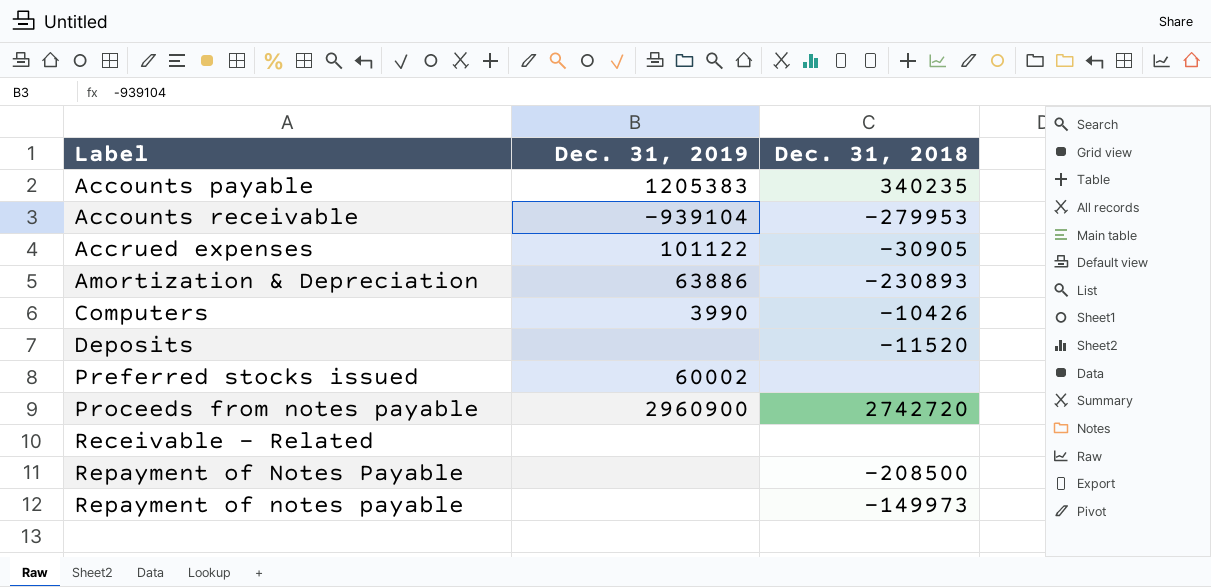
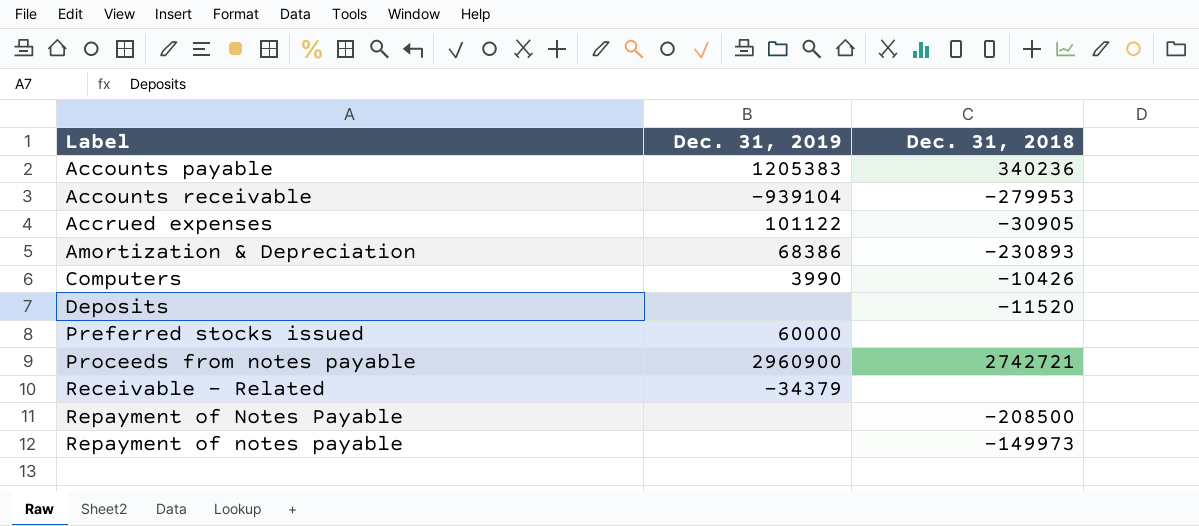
Accounts payable | Dec. 31, 2018: 340235 -> 340236
Amortization & Depreciation | Dec. 31, 2019: 63886 -> 68386
Preferred stocks issued | Dec. 31, 2019: 60002 -> 60000
Proceeds from notes payable | Dec. 31, 2018: 2742720 -> 2742721
Receivable - Related | Dec. 31, 2019: none -> -34379

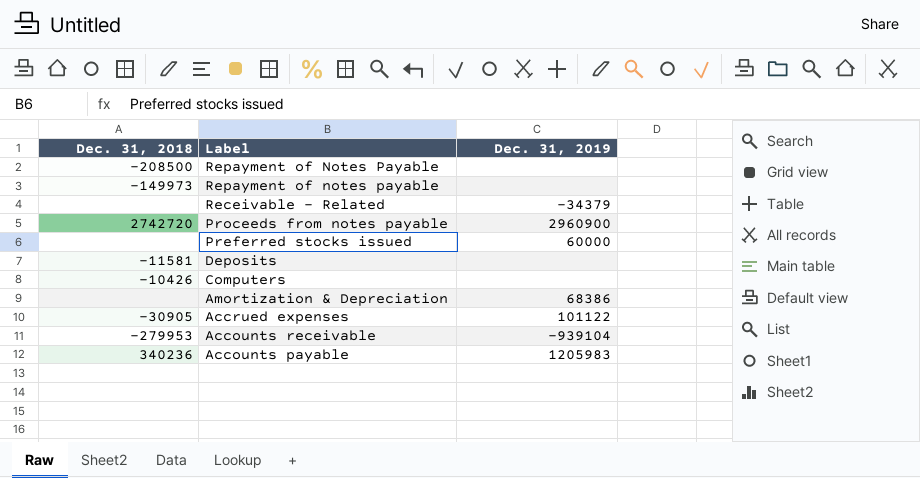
row order: Label ascending -> Label descending
column Dec. 31, 2018 | position: 3 -> 1
Proceeds from notes payable | Dec. 31, 2018: 2742721 -> 2742720
Deposits | Dec. 31, 2018: -11520 -> -11581
Computers | Dec. 31, 2019: 3990 -> none
Amortization & Depreciation | Dec. 31, 2018: -230893 -> none
Accounts payable | Dec. 31, 2019: 1205383 -> 1205983

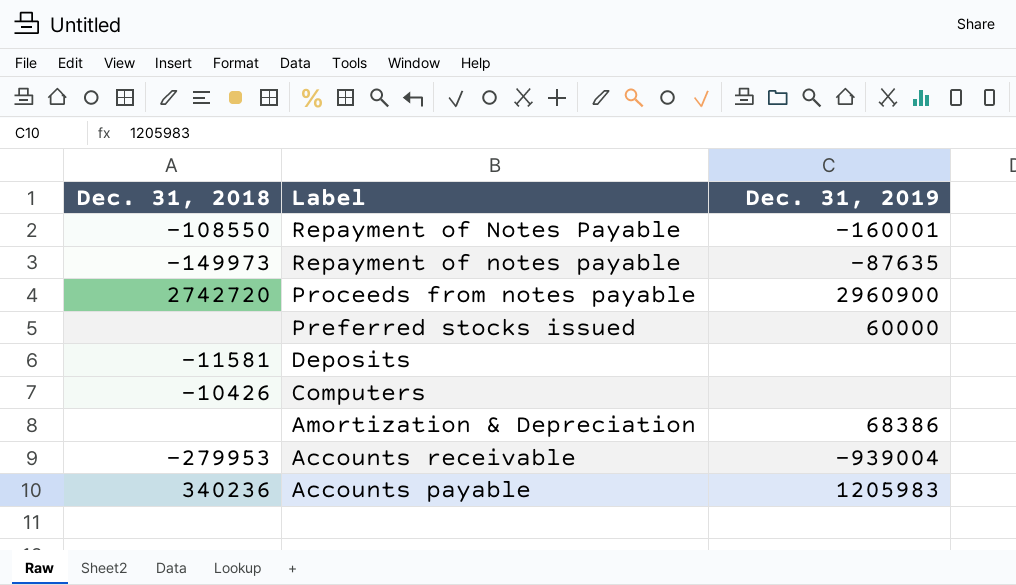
row Receivable - Related: none | -34379 -> none
row Accrued expenses: -30905 | 101122 -> none
Repayment of Notes Payable | Dec. 31, 2018: -208500 -> -108550
Repayment of Notes Payable | Dec. 31, 2019: none -> -160001
Repayment of notes payable | Dec. 31, 2019: none -> -87635
Accounts receivable | Dec. 31, 2019: -939104 -> -939004

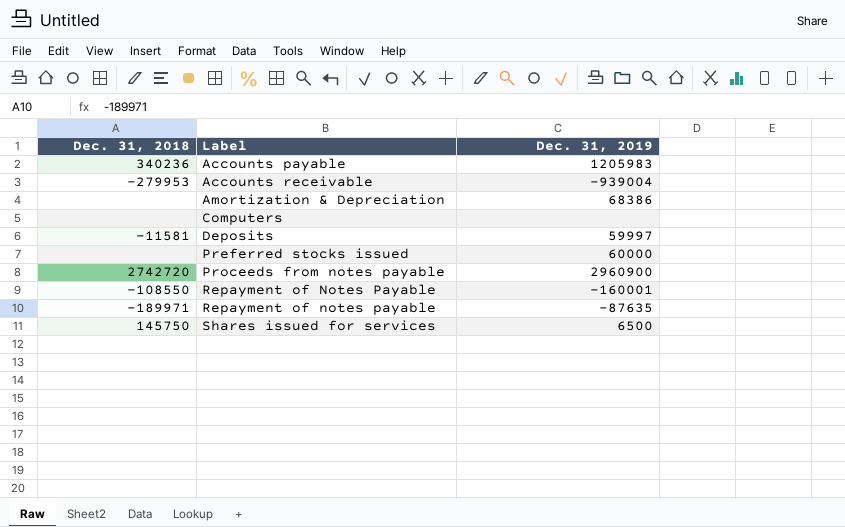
row order: Label descending -> Label ascending
Computers | Dec. 31, 2018: -10426 -> none
Deposits | Dec. 31, 2019: none -> 59997
Repayment of notes payable | Dec. 31, 2018: -149973 -> -189971
row Shares issued for services: none -> 145750 | 6500

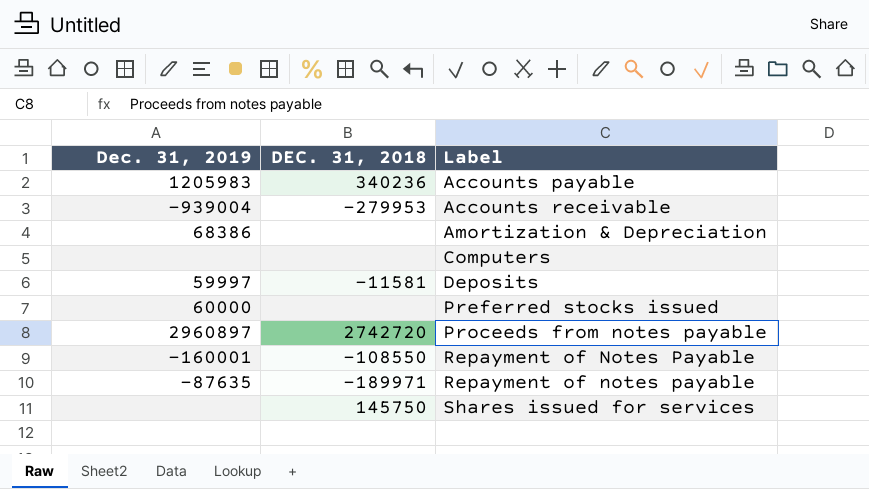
column Dec. 31, 2019 | position: 3 -> 1
column name: Dec. 31, 2018 -> DEC. 31, 2018
Proceeds from notes payable | Dec. 31, 2019: 2960900 -> 2960897
Shares issued for services | Dec. 31, 2019: 6500 -> none

